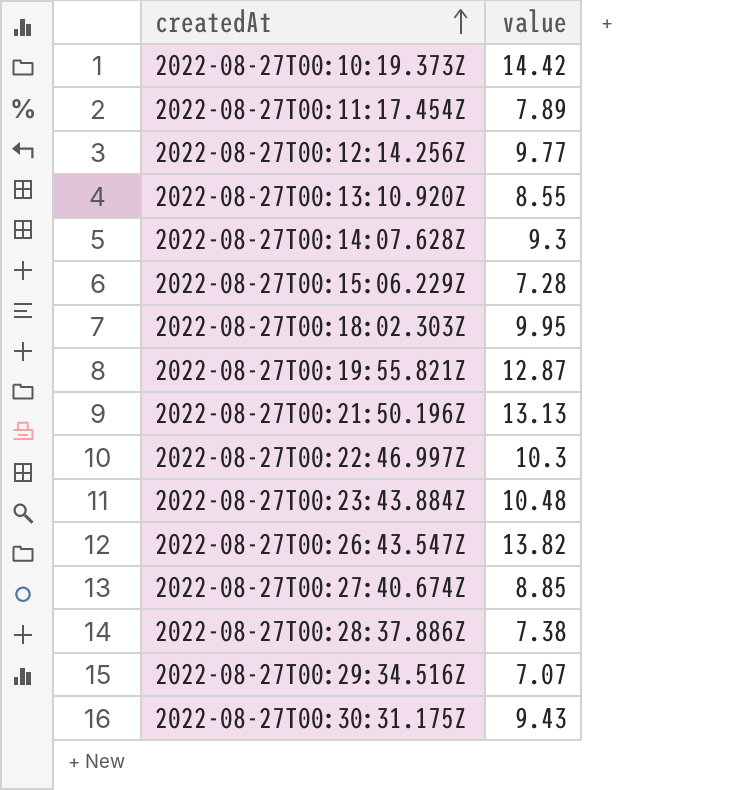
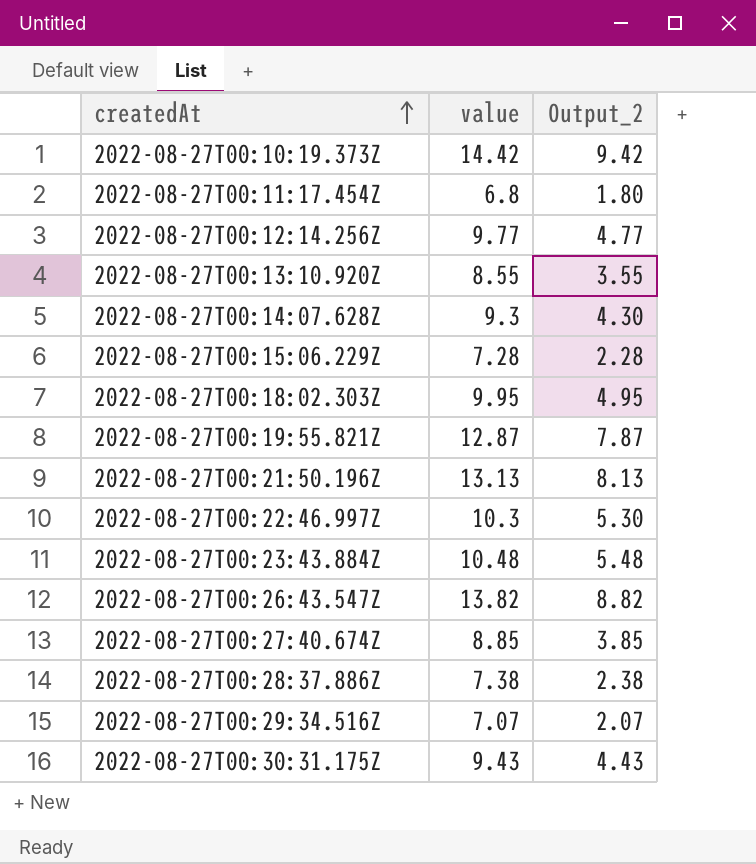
column Output_2 | formula: none -> [value] - 5
2022-08-27T00:11:17.454Z | value: 7.89 -> 6.8

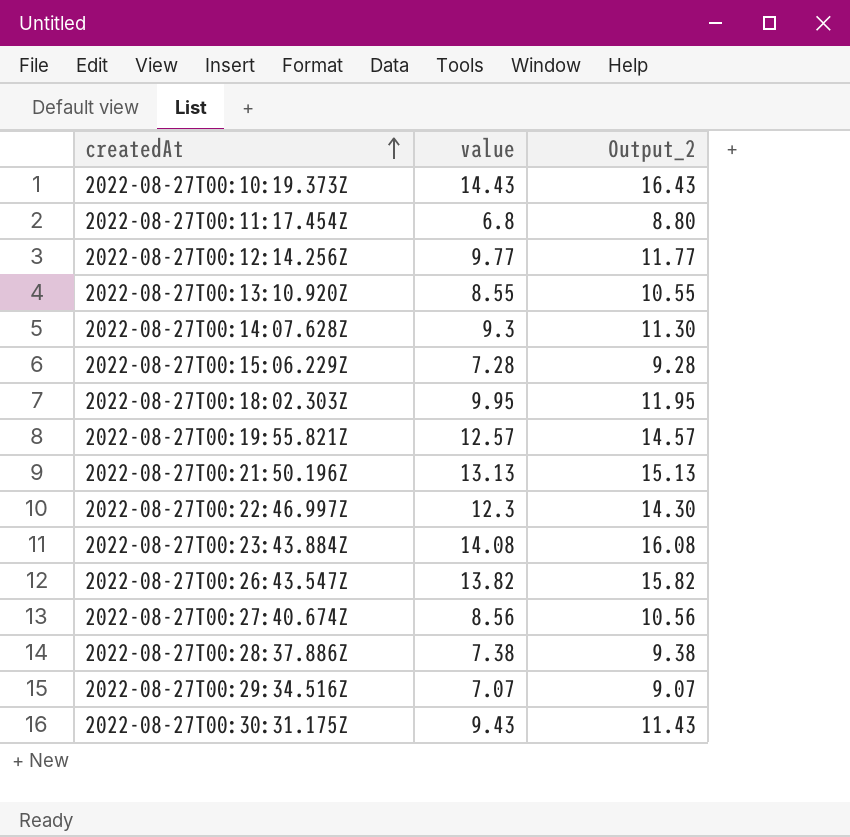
column Output_2 | formula: [value] - 5 -> [value] + 2
2022-08-27T00:10:19.373Z | value: 14.42 -> 14.43
2022-08-27T00:19:55.821Z | value: 12.87 -> 12.57
2022-08-27T00:22:46.997Z | value: 10.3 -> 12.3
2022-08-27T00:23:43.884Z | value: 10.48 -> 14.08
2022-08-27T00:27:40.674Z | value: 8.85 -> 8.56

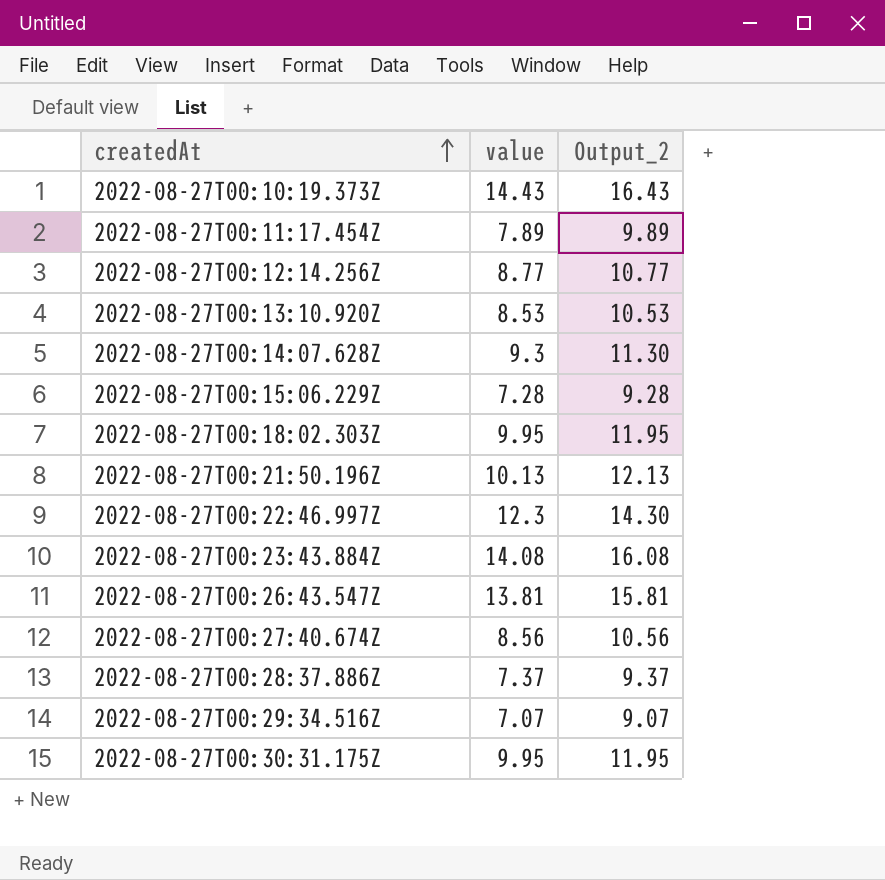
row 2022-08-27T00:19:55.821Z: 12.57 | 14.57 -> none
2022-08-27T00:11:17.454Z | value: 6.8 -> 7.89
2022-08-27T00:11:17.454Z | Output_2: 8.80 -> 9.89
2022-08-27T00:12:14.256Z | value: 9.77 -> 8.77
2022-08-27T00:12:14.256Z | Output_2: 11.77 -> 10.77
2022-08-27T00:13:10.920Z | value: 8.55 -> 8.53
2022-08-27T00:13:10.920Z | Output_2: 10.55 -> 10.53
2022-08-27T00:21:50.196Z | value: 13.13 -> 10.13
2022-08-27T00:21:50.196Z | Output_2: 15.13 -> 12.13
2022-08-27T00:26:43.547Z | value: 13.82 -> 13.81
2022-08-27T00:26:43.547Z | Output_2: 15.82 -> 15.81
2022-08-27T00:28:37.886Z | value: 7.38 -> 7.37
2022-08-27T00:28:37.886Z | Output_2: 9.38 -> 9.37
2022-08-27T00:30:31.175Z | value: 9.43 -> 9.95
2022-08-27T00:30:31.175Z | Output_2: 11.43 -> 11.95

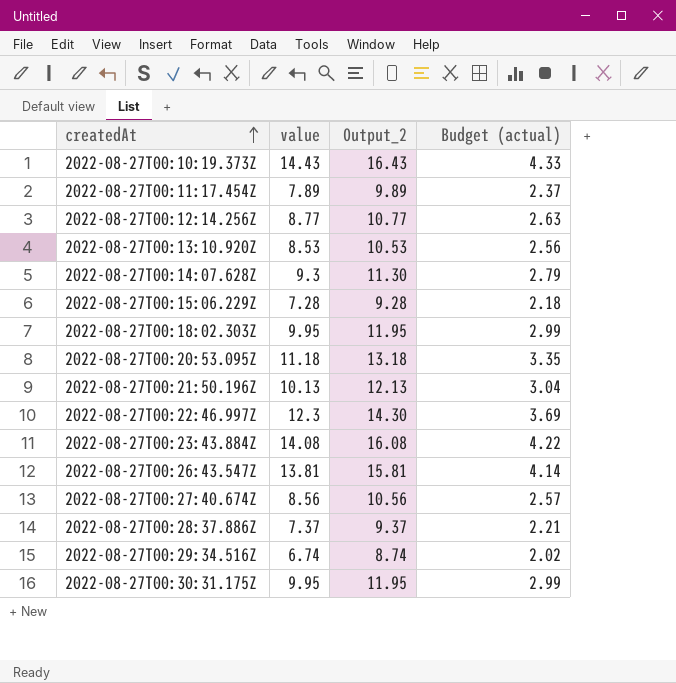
column Budget (actual) | formula: none -> [value] * 0.3
row 2022-08-27T00:20:53.095Z: none -> 11.18 | 13.18 | 3.35
2022-08-27T00:29:34.516Z | value: 7.07 -> 6.74
2022-08-27T00:29:34.516Z | Output_2: 9.07 -> 8.74

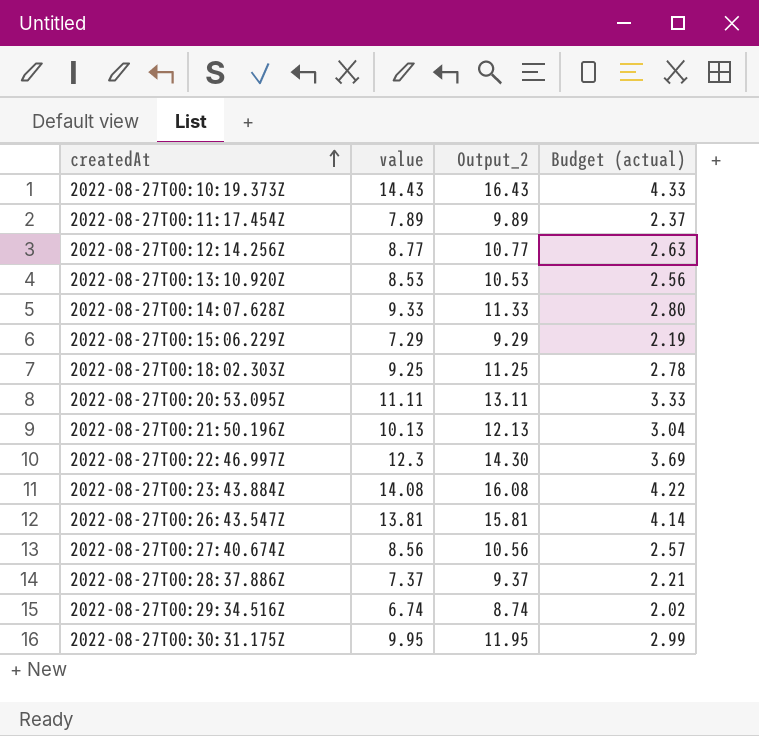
2022-08-27T00:14:07.628Z | value: 9.3 -> 9.33
2022-08-27T00:14:07.628Z | Output_2: 11.30 -> 11.33
2022-08-27T00:14:07.628Z | Budget (actual): 2.79 -> 2.80
2022-08-27T00:15:06.229Z | value: 7.28 -> 7.29
2022-08-27T00:15:06.229Z | Output_2: 9.28 -> 9.29
2022-08-27T00:15:06.229Z | Budget (actual): 2.18 -> 2.19
2022-08-27T00:18:02.303Z | value: 9.95 -> 9.25
2022-08-27T00:18:02.303Z | Output_2: 11.95 -> 11.25
2022-08-27T00:18:02.303Z | Budget (actual): 2.99 -> 2.78
2022-08-27T00:20:53.095Z | value: 11.18 -> 11.11
2022-08-27T00:20:53.095Z | Output_2: 13.18 -> 13.11
2022-08-27T00:20:53.095Z | Budget (actual): 3.35 -> 3.33

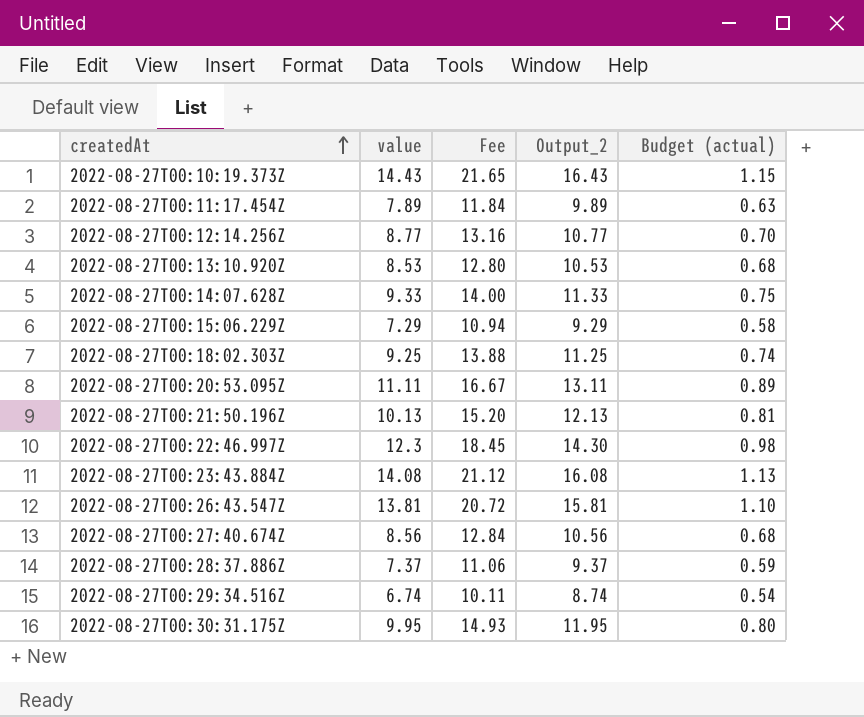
column Fee | formula: none -> [value] * 1.5
column Budget (actual) | formula: [value] * 0.3 -> [value] * 0.08

